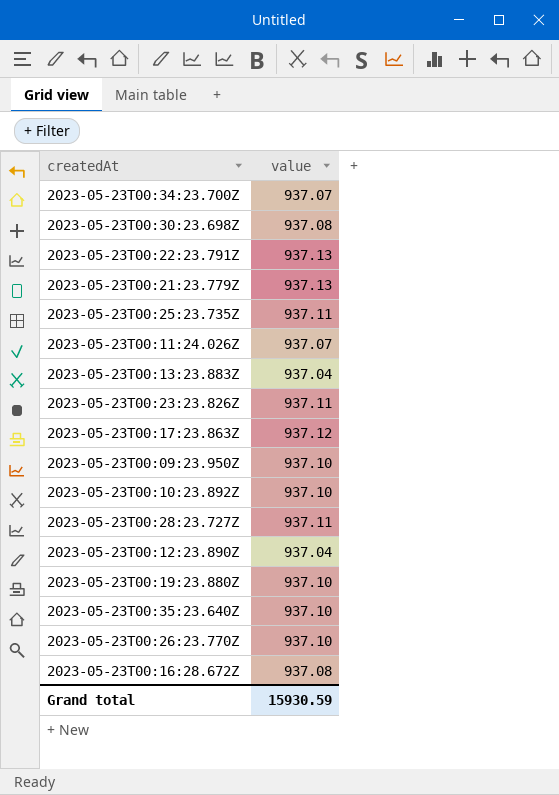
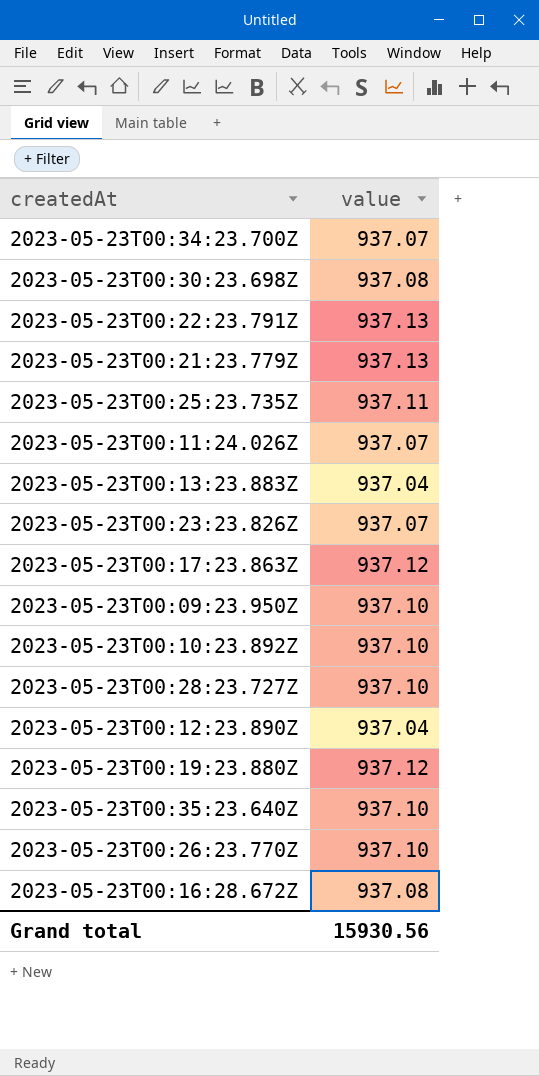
2023-05-23T00:23:23.826Z | value: 937.11 -> 937.07
2023-05-23T00:28:23.727Z | value: 937.11 -> 937.10
2023-05-23T00:19:23.880Z | value: 937.10 -> 937.12
Grand total | value: 15930.59 -> 15930.56

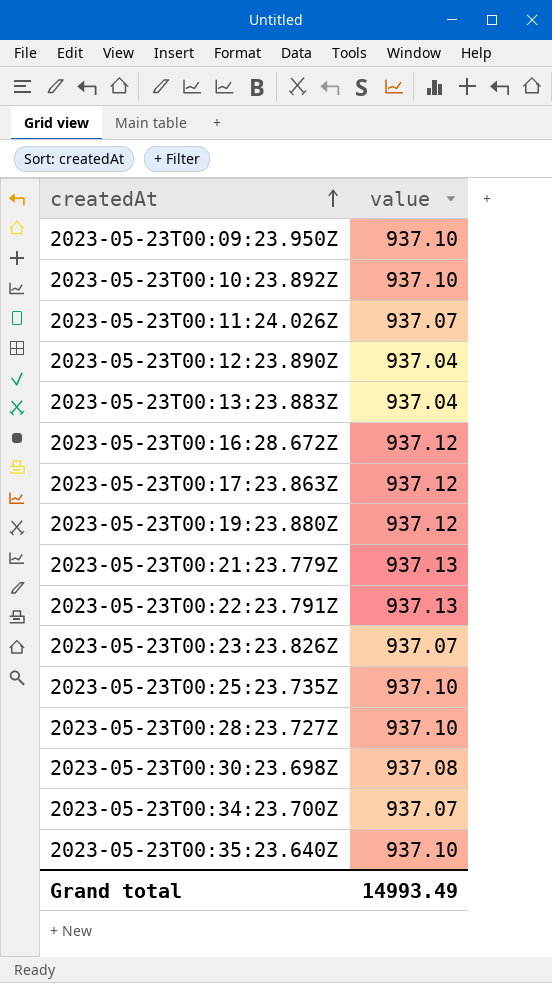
row order: none -> createdAt ascending
row 2023-05-23T00:26:23.770Z: 937.10 -> none
2023-05-23T00:16:28.672Z | value: 937.08 -> 937.12
2023-05-23T00:25:23.735Z | value: 937.11 -> 937.10
Grand total | value: 15930.56 -> 14993.49

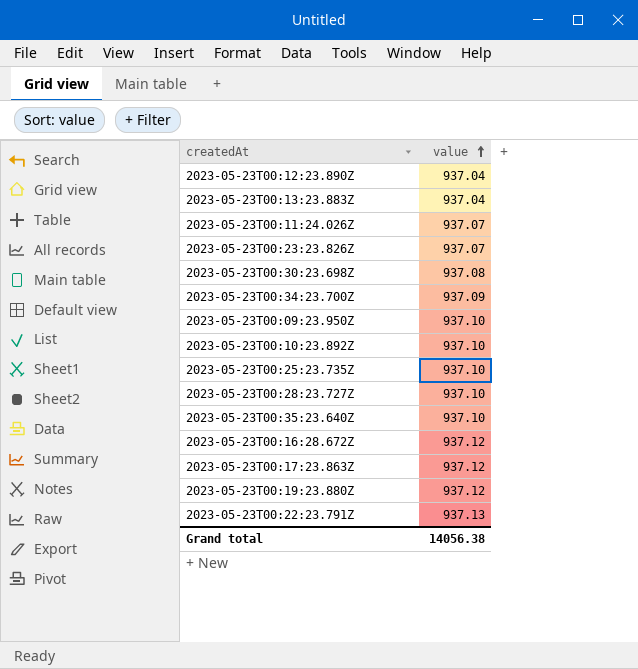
row order: createdAt ascending -> value ascending
row 2023-05-23T00:21:23.779Z: 937.13 -> none
2023-05-23T00:34:23.700Z | value: 937.07 -> 937.09
Grand total | value: 14993.49 -> 14056.38

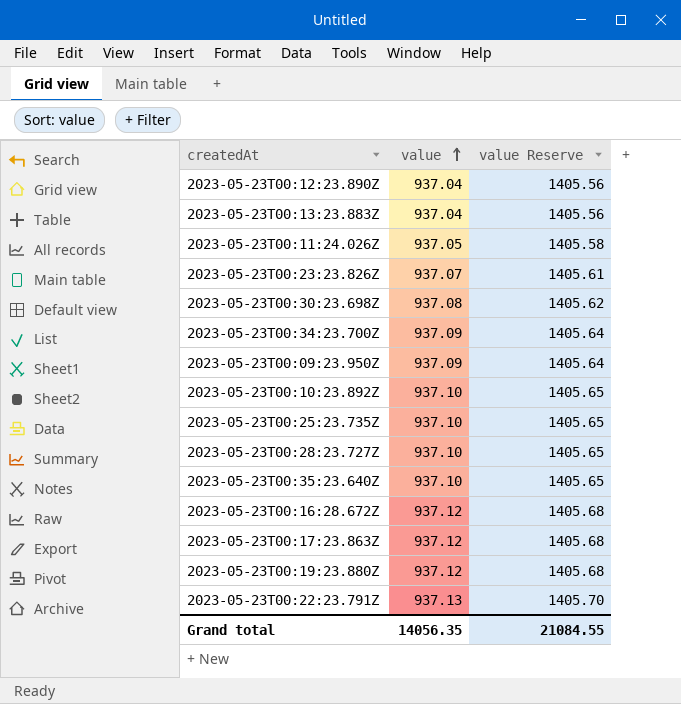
column value Reserve | formula: none -> [value] * 1.5
2023-05-23T00:11:24.026Z | value: 937.07 -> 937.05
2023-05-23T00:09:23.950Z | value: 937.10 -> 937.09
Grand total | value: 14056.38 -> 14056.35

